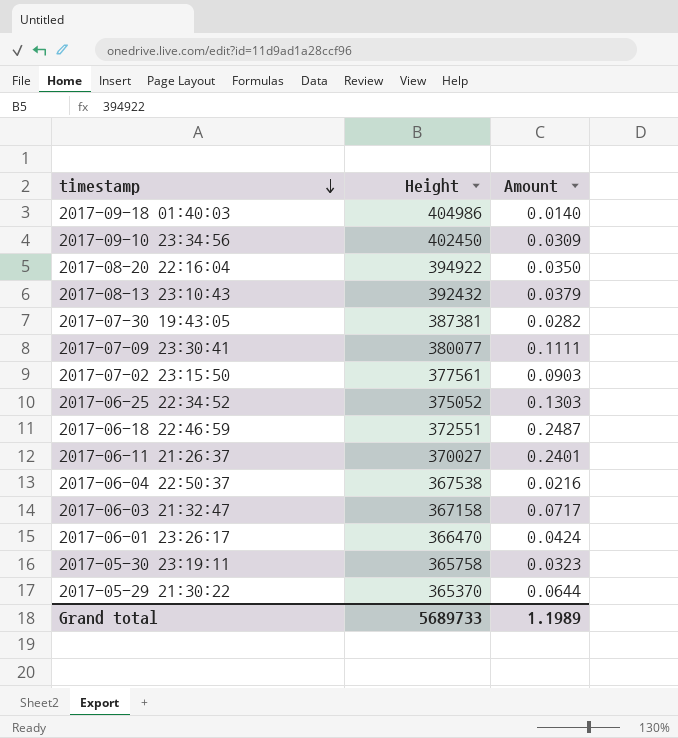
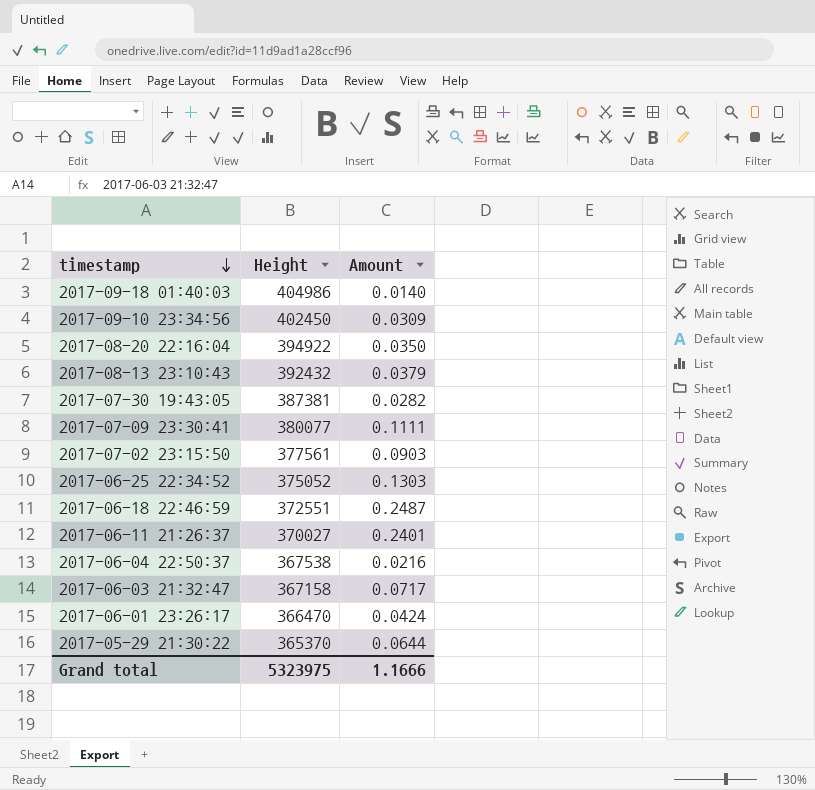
row 2017-05-30 23:19:11: 365758 | 0.0323 -> none
Grand total | Height: 5689733 -> 5323975
Grand total | Amount: 1.1989 -> 1.1666

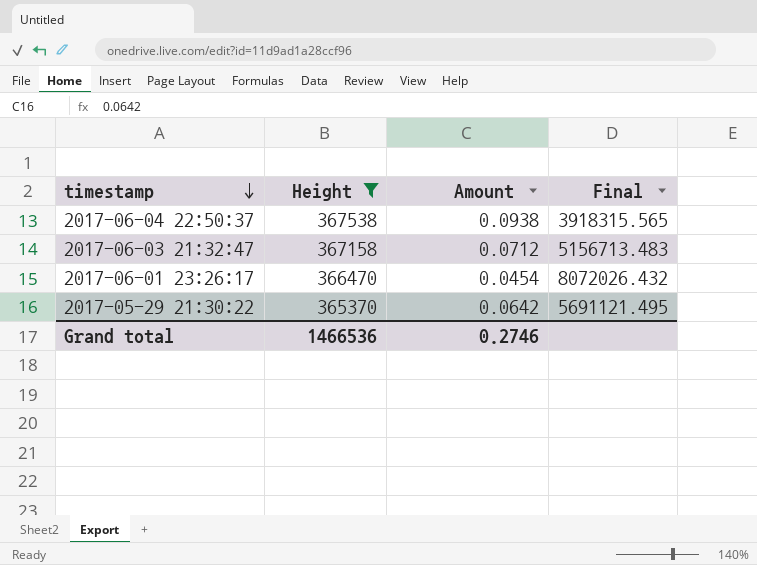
filter: none -> Height <= 367538
column Final | formula: none -> [Height] / [Amount]
2017-06-04 22:50:37 | Amount: 0.0216 -> 0.0938
2017-06-03 21:32:47 | Amount: 0.0717 -> 0.0712
2017-06-01 23:26:17 | Amount: 0.0424 -> 0.0454
2017-05-29 21:30:22 | Amount: 0.0644 -> 0.0642
Grand total | Height: 5323975 -> 1466536
Grand total | Amount: 1.1666 -> 0.2746

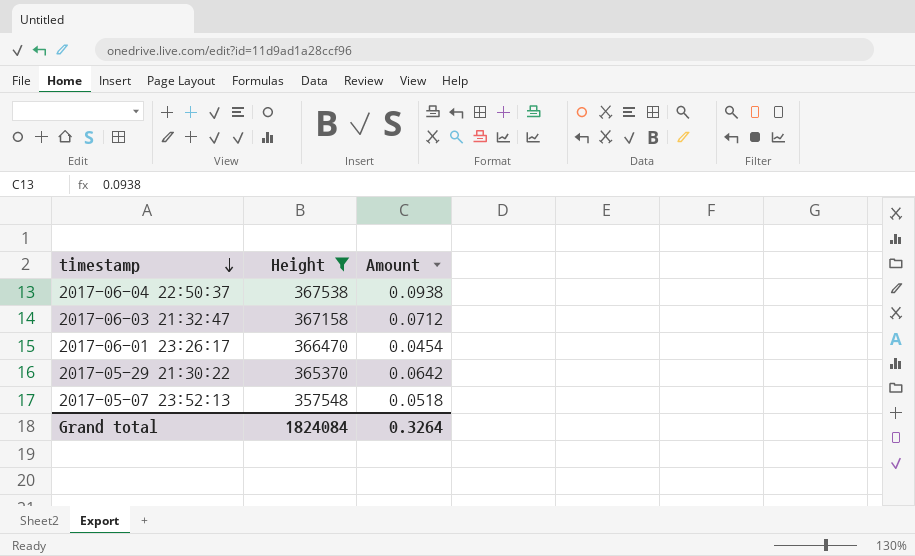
column Final | formula: [Height] / [Amount] -> none
row 2017-05-07 23:52:13: none -> 357548 | 0.0518
Grand total | Height: 1466536 -> 1824084
Grand total | Amount: 0.2746 -> 0.3264

